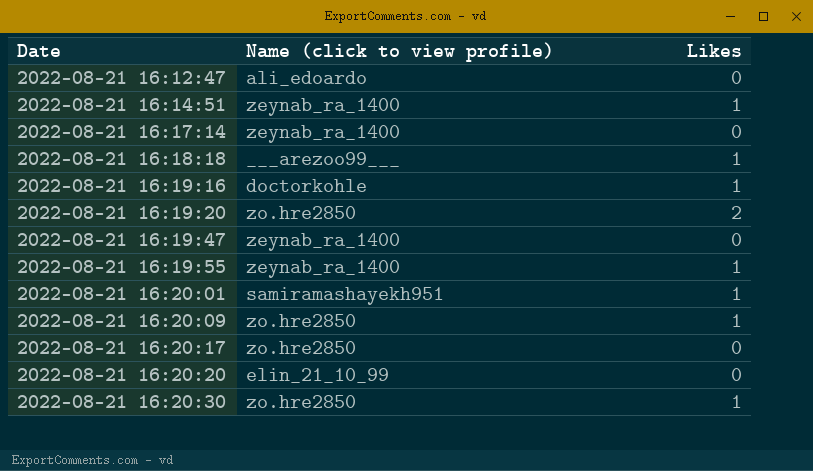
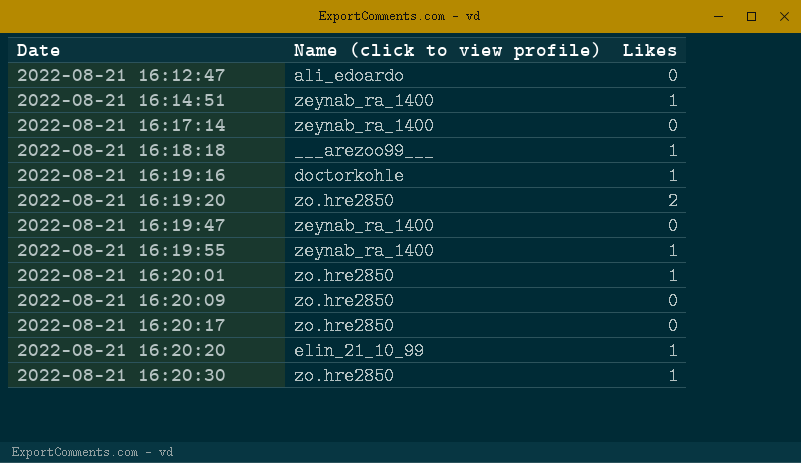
2022-08-21 16:20:01 | Name (click to view profile): samiramashayekh951 -> zo.hre2850
2022-08-21 16:20:09 | Likes: 1 -> 0
2022-08-21 16:20:20 | Likes: 0 -> 1

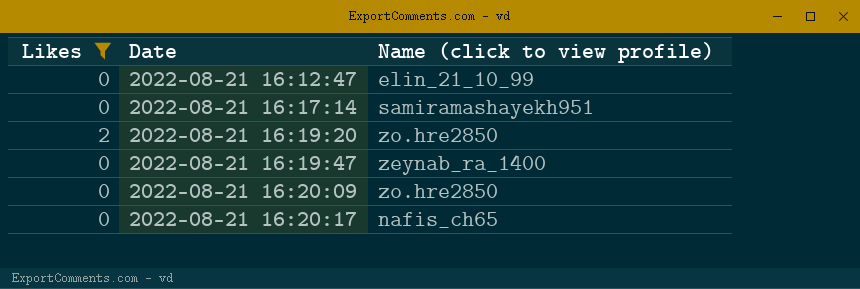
filter: none -> Likes != 1
column Likes | position: 3 -> 1
2022-08-21 16:12:47 | Name (click to view profile): ali_edoardo -> elin_21_10_99
2022-08-21 16:17:14 | Name (click to view profile): zeynab_ra_1400 -> samiramashayekh951
2022-08-21 16:20:17 | Name (click to view profile): zo.hre2850 -> nafis_ch65

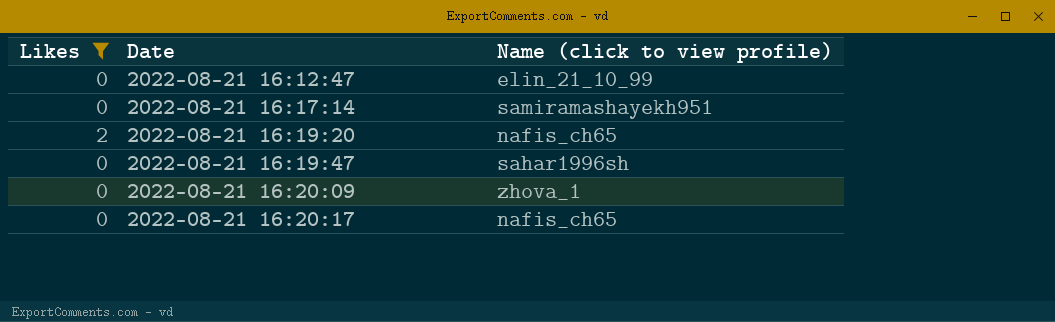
2022-08-21 16:19:20 | Name (click to view profile): zo.hre2850 -> nafis_ch65
2022-08-21 16:19:47 | Name (click to view profile): zeynab_ra_1400 -> sahar1996sh
2022-08-21 16:20:09 | Name (click to view profile): zo.hre2850 -> zhova_1

